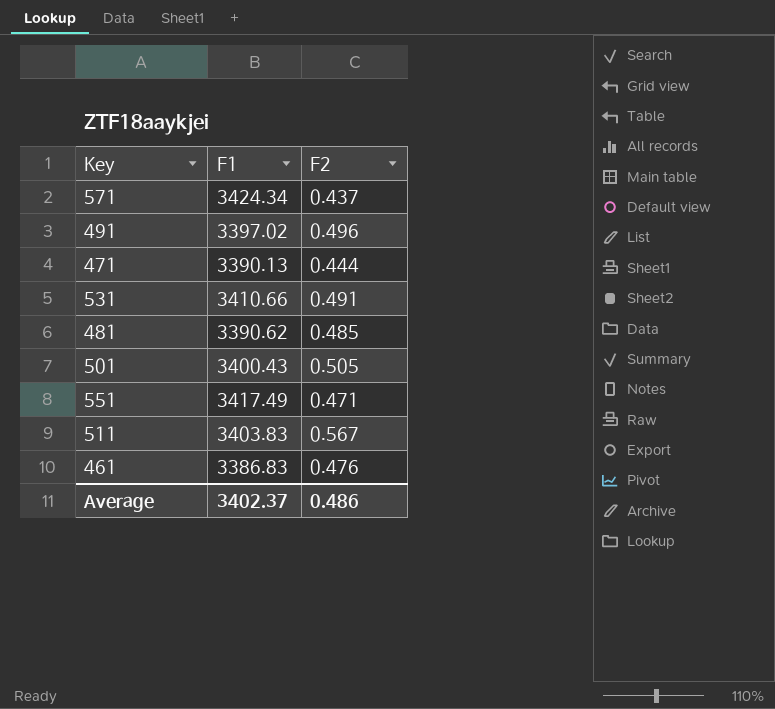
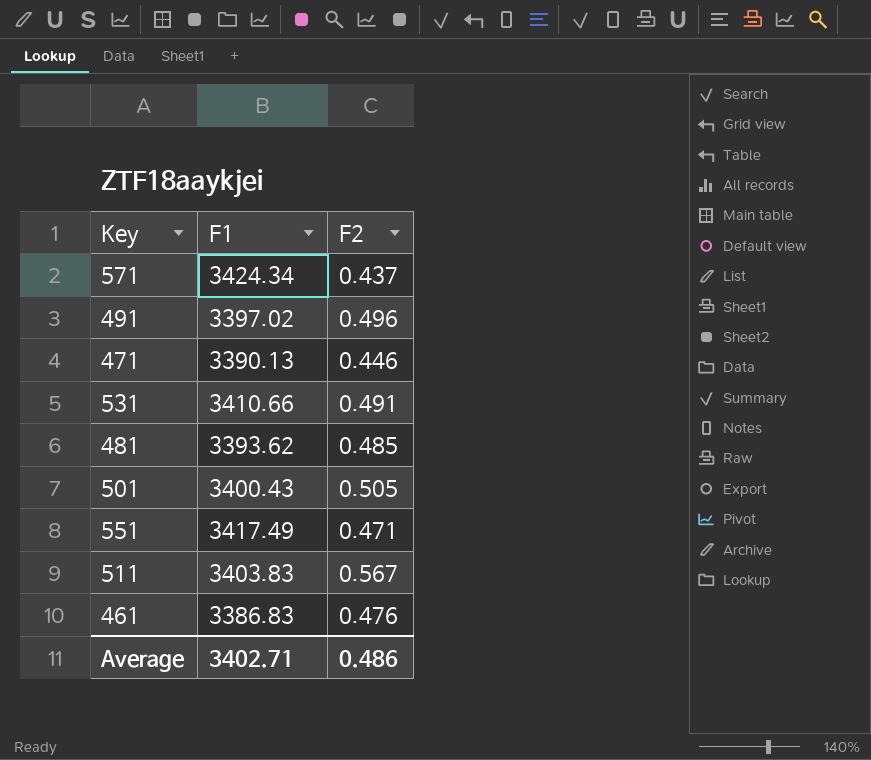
471 | F2: 0.444 -> 0.446
481 | F1: 3390.62 -> 3393.62
Average | F1: 3402.37 -> 3402.71

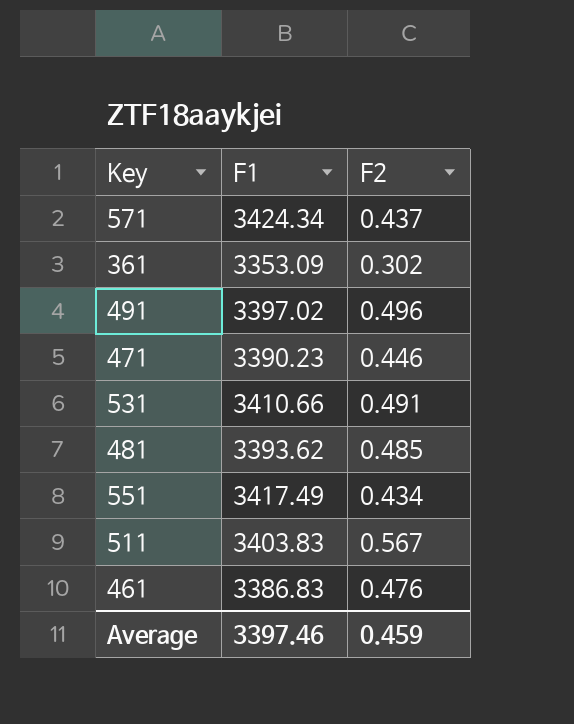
row 501: 3400.43 | 0.505 -> none
row 361: none -> 3353.09 | 0.302
471 | F1: 3390.13 -> 3390.23
551 | F2: 0.471 -> 0.434
Average | F1: 3402.71 -> 3397.46
Average | F2: 0.486 -> 0.459

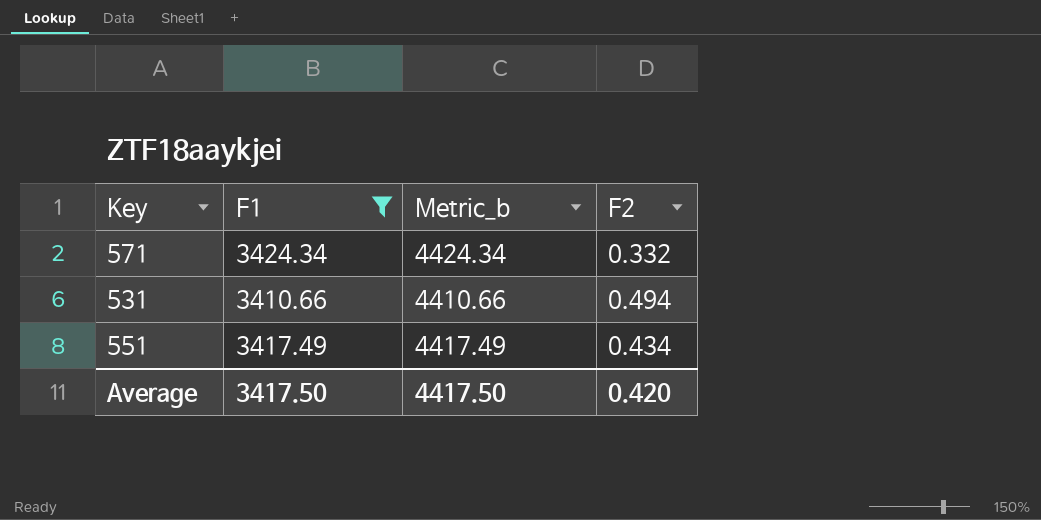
filter: none -> F1 >= 3410.66
column Metric_b | formula: none -> [F1] + 1000
571 | F2: 0.437 -> 0.332
531 | F2: 0.491 -> 0.494
Average | F1: 3397.46 -> 3417.50
Average | F2: 0.459 -> 0.420

